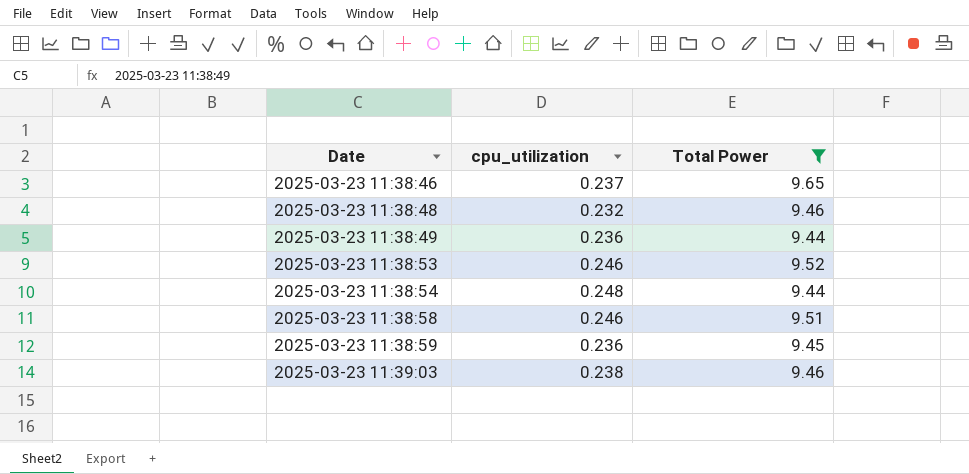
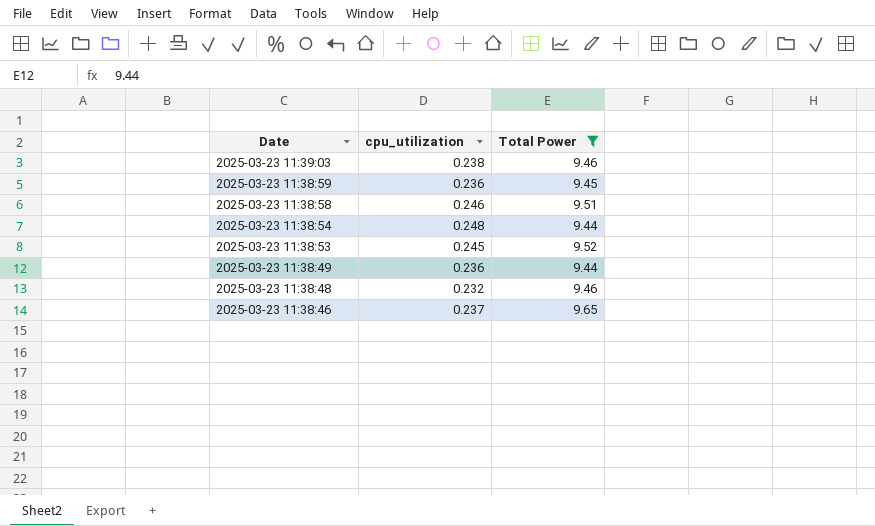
row order: Date ascending -> Date descending
2025-03-23 11:38:53 | cpu_utilization: 0.246 -> 0.245

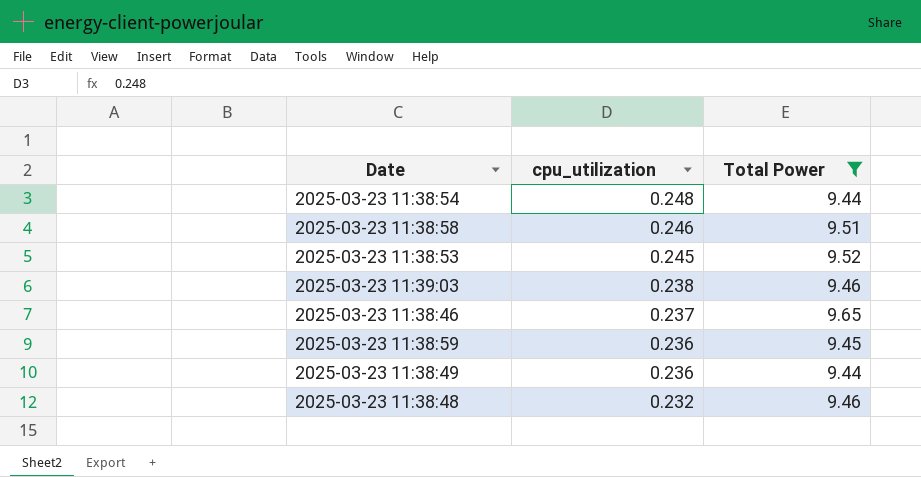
row order: Date descending -> cpu_utilization descending

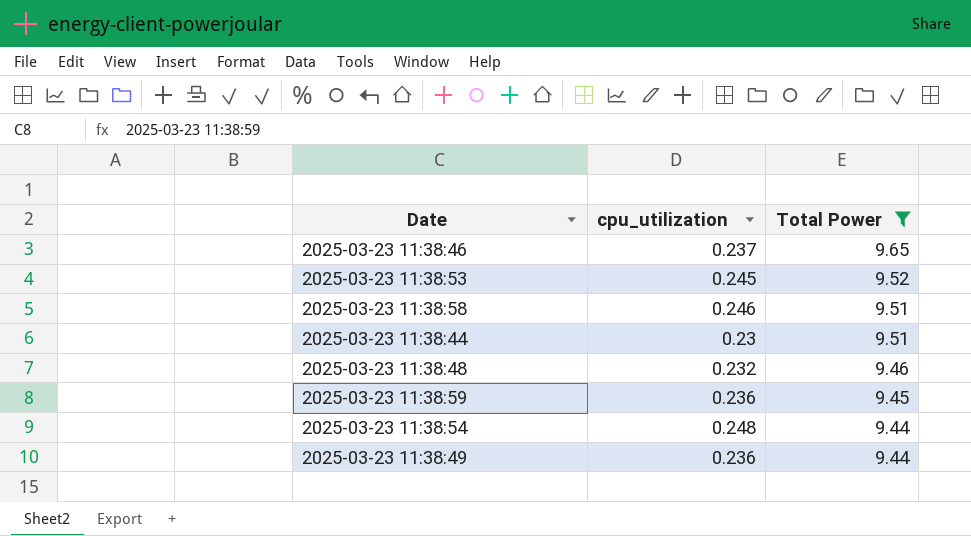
row order: cpu_utilization descending -> Total Power descending
row 2025-03-23 11:39:03: 0.238 | 9.46 -> none
row 2025-03-23 11:38:44: none -> 0.23 | 9.51

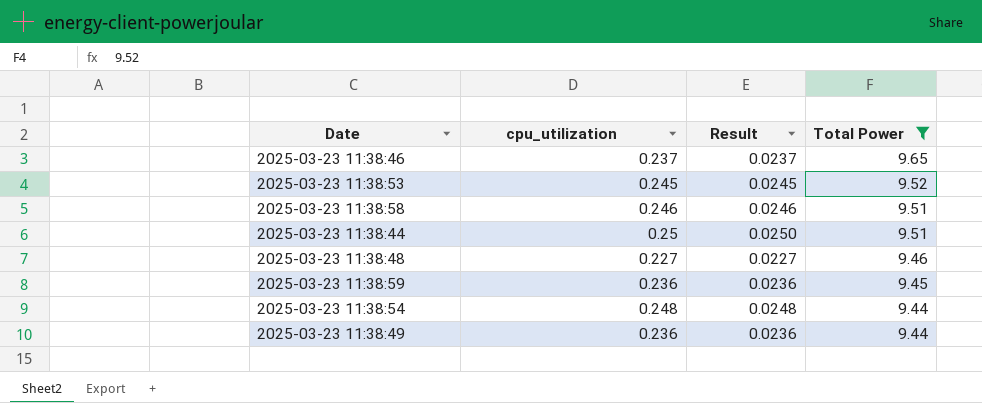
column Result | formula: none -> [cpu_utilization] * 0.1
2025-03-23 11:38:44 | cpu_utilization: 0.23 -> 0.25
2025-03-23 11:38:48 | cpu_utilization: 0.232 -> 0.227

